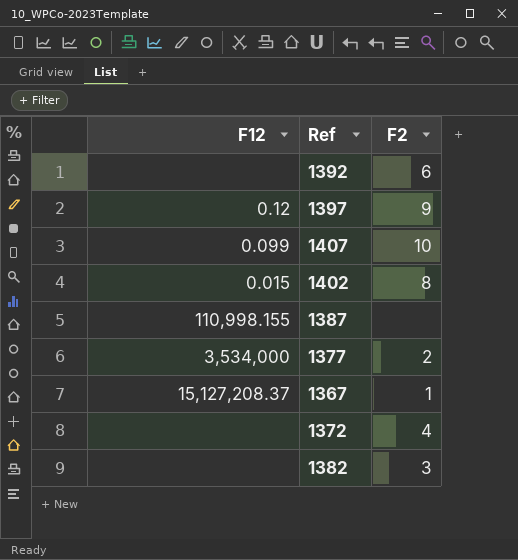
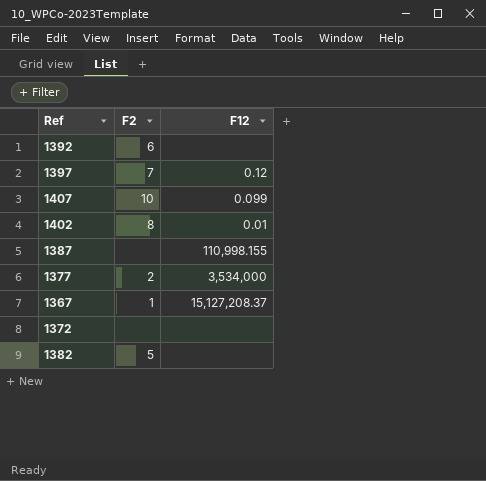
column F12 | position: 1 -> 3
1397 | F2: 9 -> 7
1402 | F12: 0.015 -> 0.01
1372 | F2: 4 -> none
1382 | F2: 3 -> 5

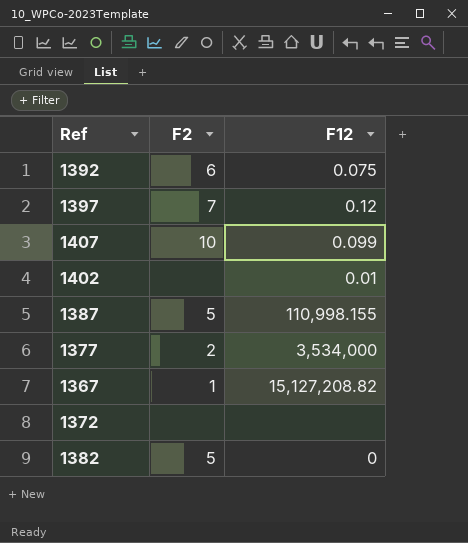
1392 | F12: none -> 0.075
1402 | F2: 8 -> none
1387 | F2: none -> 5
1367 | F12: 15,127,208.37 -> 15,127,208.82
1382 | F12: none -> 0

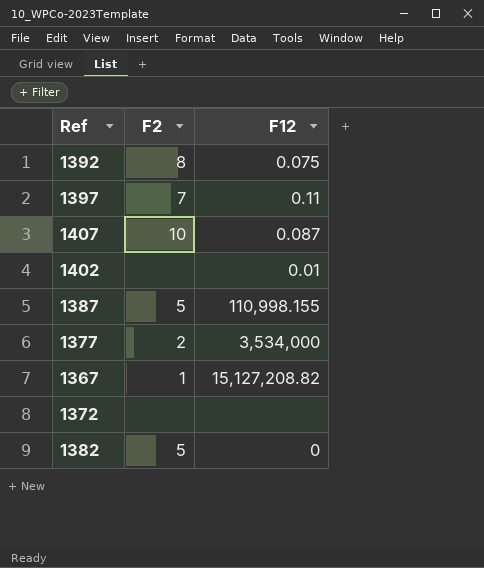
1392 | F2: 6 -> 8
1397 | F12: 0.12 -> 0.11
1407 | F12: 0.099 -> 0.087

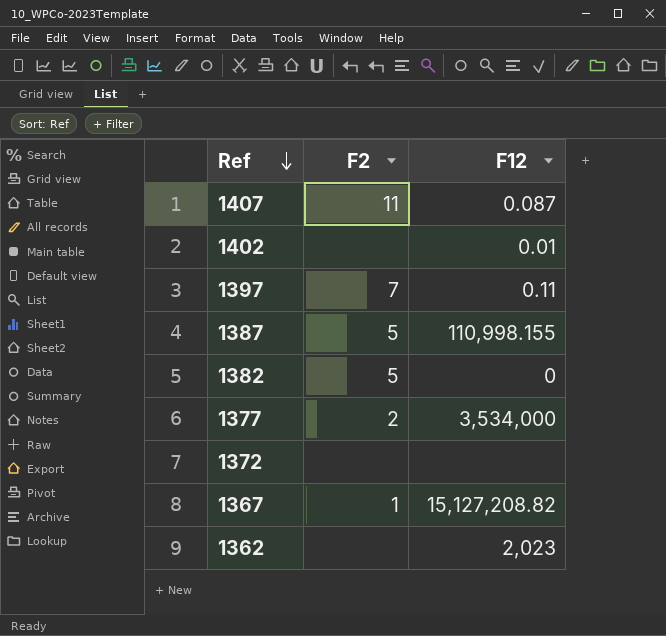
row order: none -> Ref descending
row 1392: 8 | 0.075 -> none
1407 | F2: 10 -> 11
row 1362: none -> none | 2,023

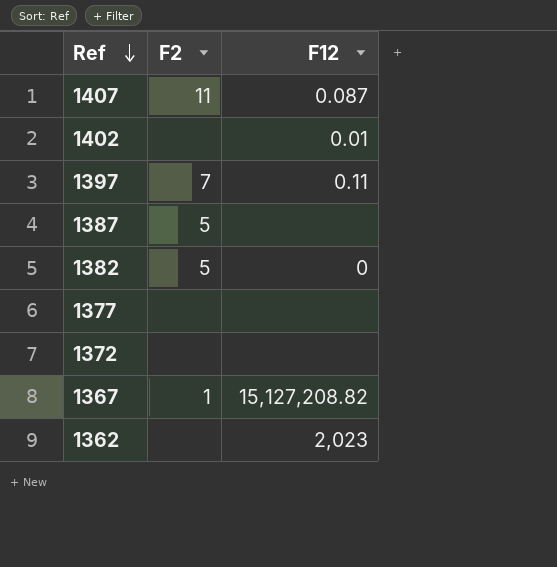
1387 | F12: 110,998.155 -> none
1377 | F2: 2 -> none
1377 | F12: 3,534,000 -> none

